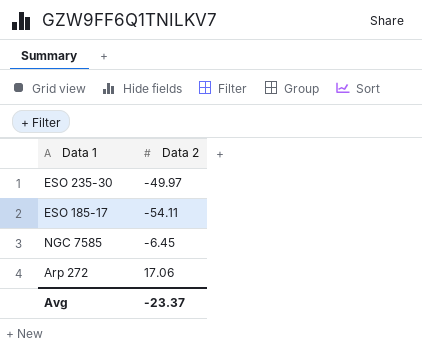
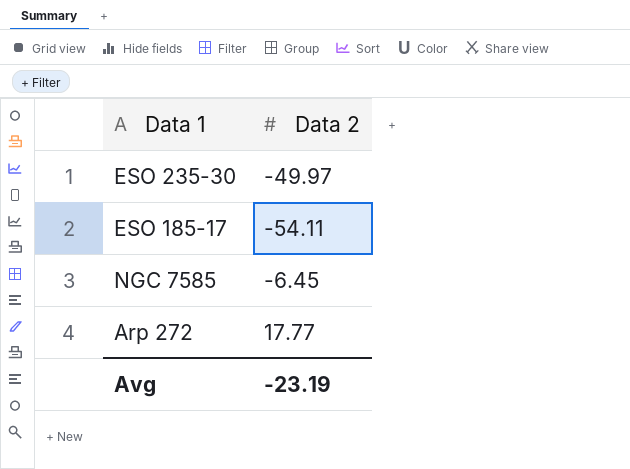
Arp 272 | Data 2: 17.06 -> 17.77
Avg | Data 2: -23.37 -> -23.19

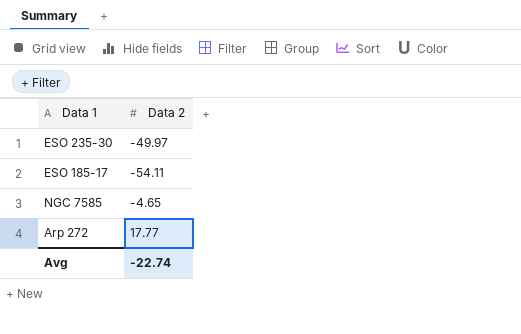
NGC 7585 | Data 2: -6.45 -> -4.65
Avg | Data 2: -23.19 -> -22.74

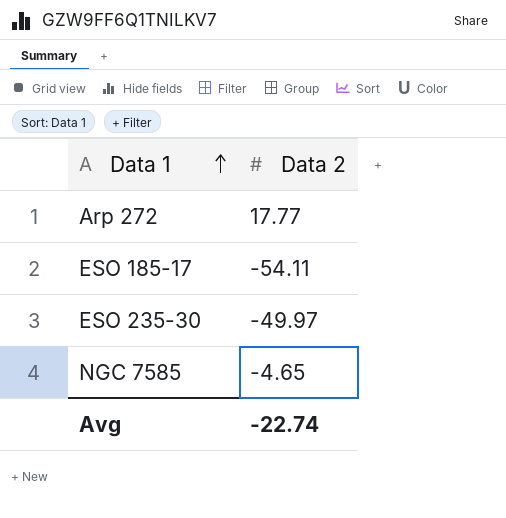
row order: none -> Data 1 ascending

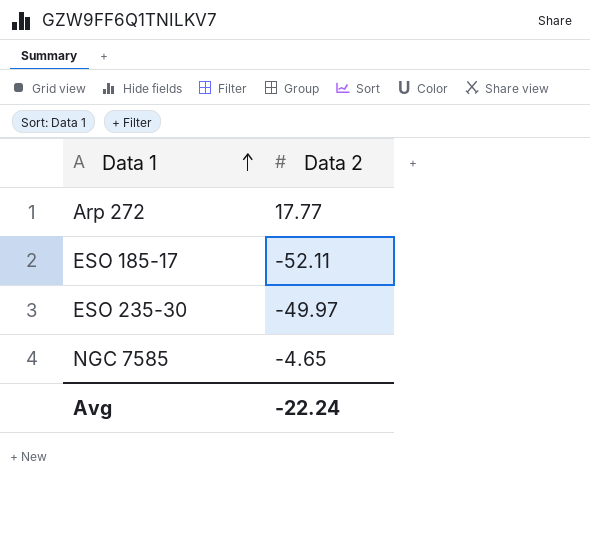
ESO 185-17 | Data 2: -54.11 -> -52.11
Avg | Data 2: -22.74 -> -22.24

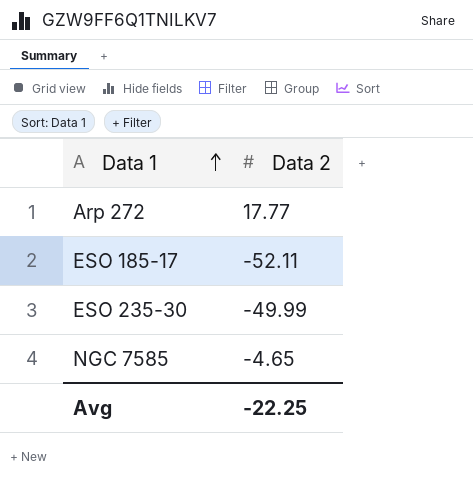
ESO 235-30 | Data 2: -49.97 -> -49.99
Avg | Data 2: -22.24 -> -22.25

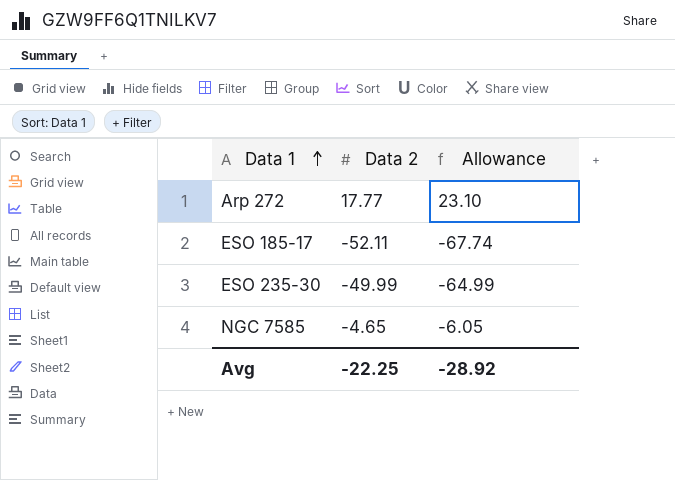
column Allowance | formula: none -> [Data 2] * 1.3

